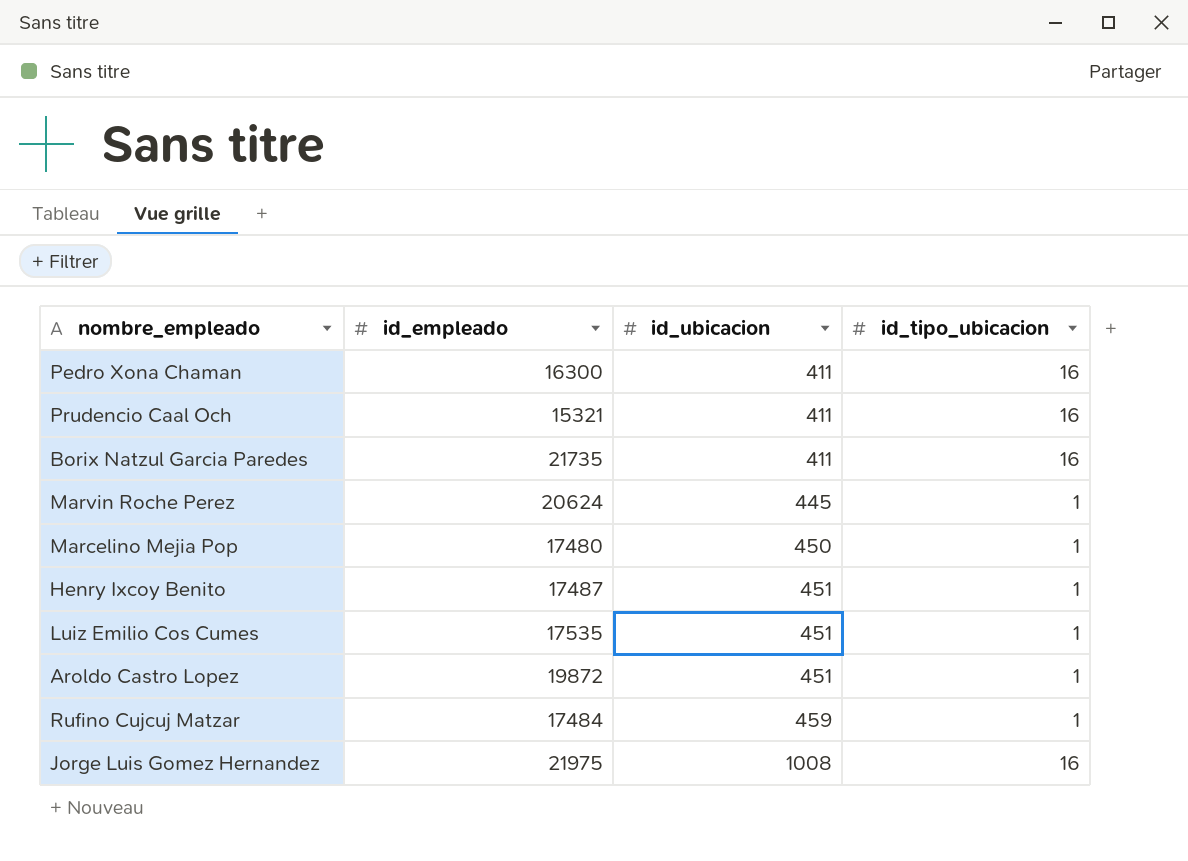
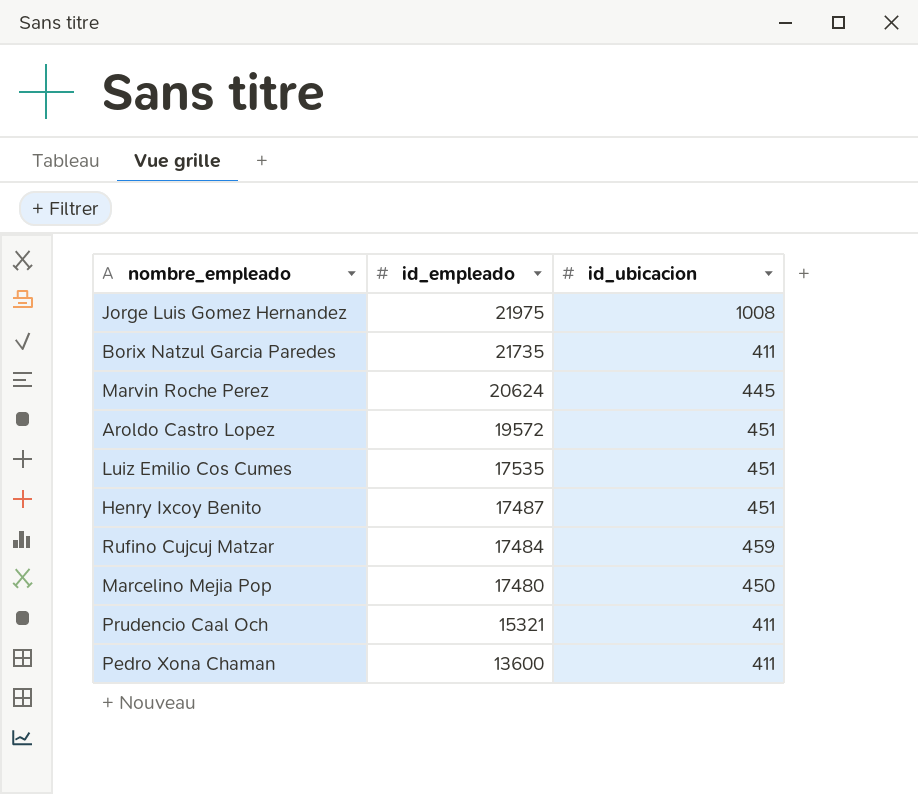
row order: id_ubicacion ascending -> id_empleado descending
column id_tipo_ubicacion | position: 4 -> none
Aroldo Castro Lopez | id_empleado: 19872 -> 19572
Pedro Xona Chaman | id_empleado: 16300 -> 13600

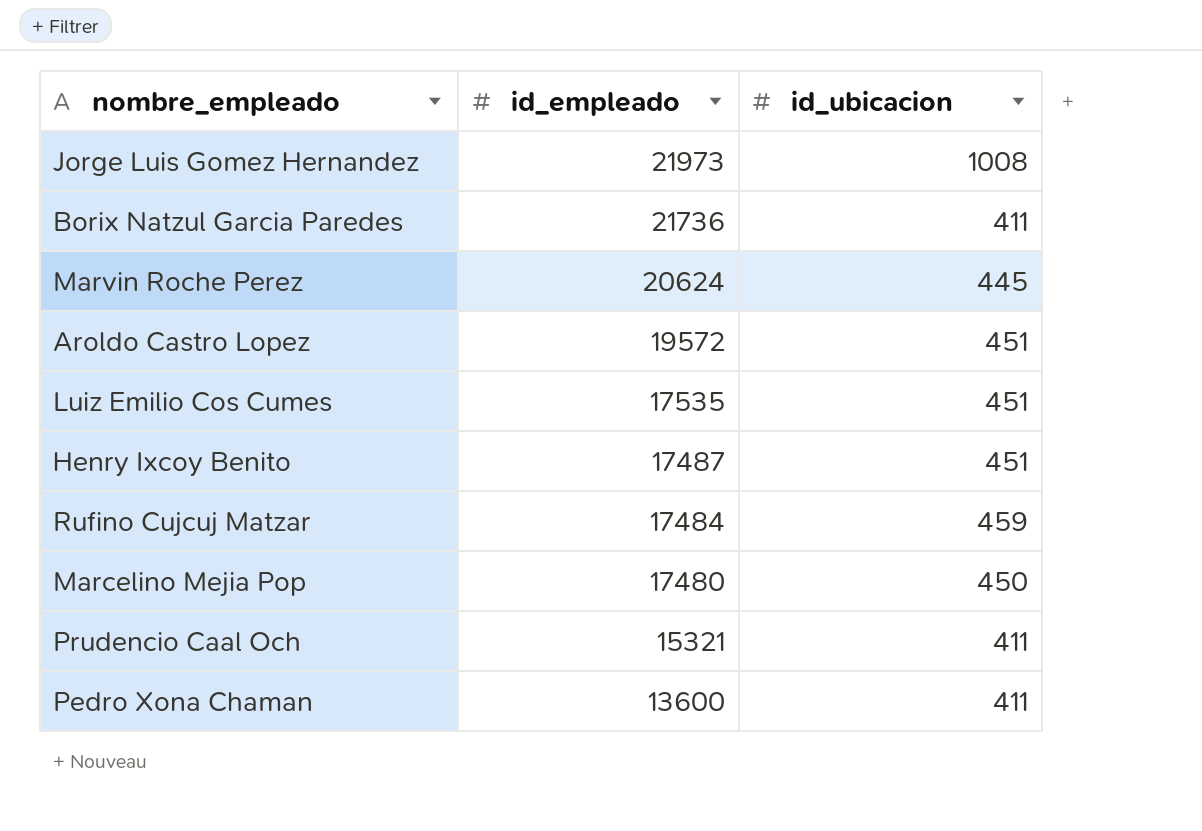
Jorge Luis Gomez Hernandez | id_empleado: 21975 -> 21973
Borix Natzul Garcia Paredes | id_empleado: 21735 -> 21736

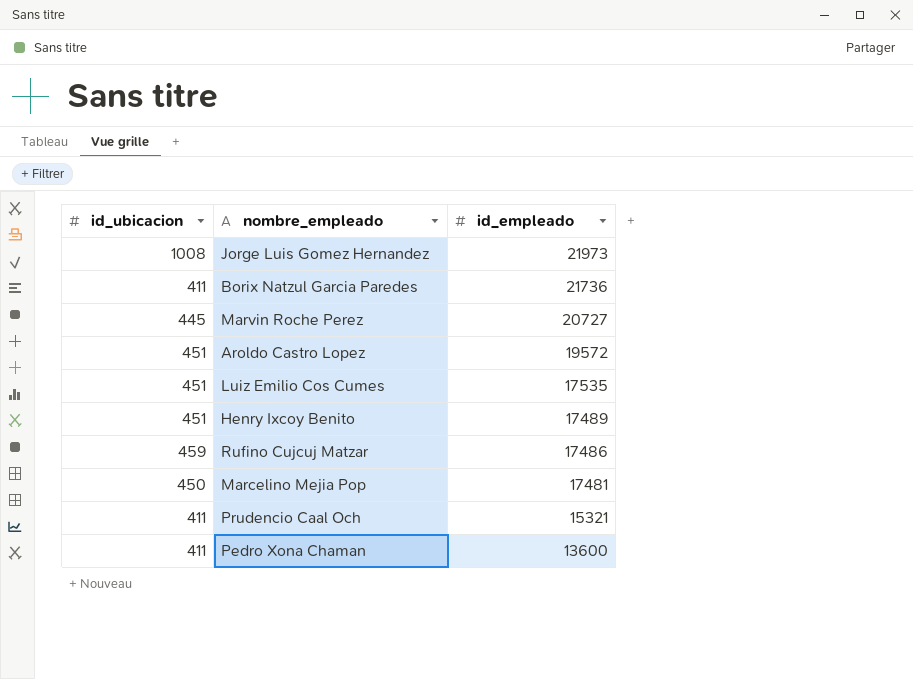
column id_ubicacion | position: 3 -> 1
Marvin Roche Perez | id_empleado: 20624 -> 20727
Henry Ixcoy Benito | id_empleado: 17487 -> 17489
Rufino Cujcuj Matzar | id_empleado: 17484 -> 17486
Marcelino Mejia Pop | id_empleado: 17480 -> 17481

